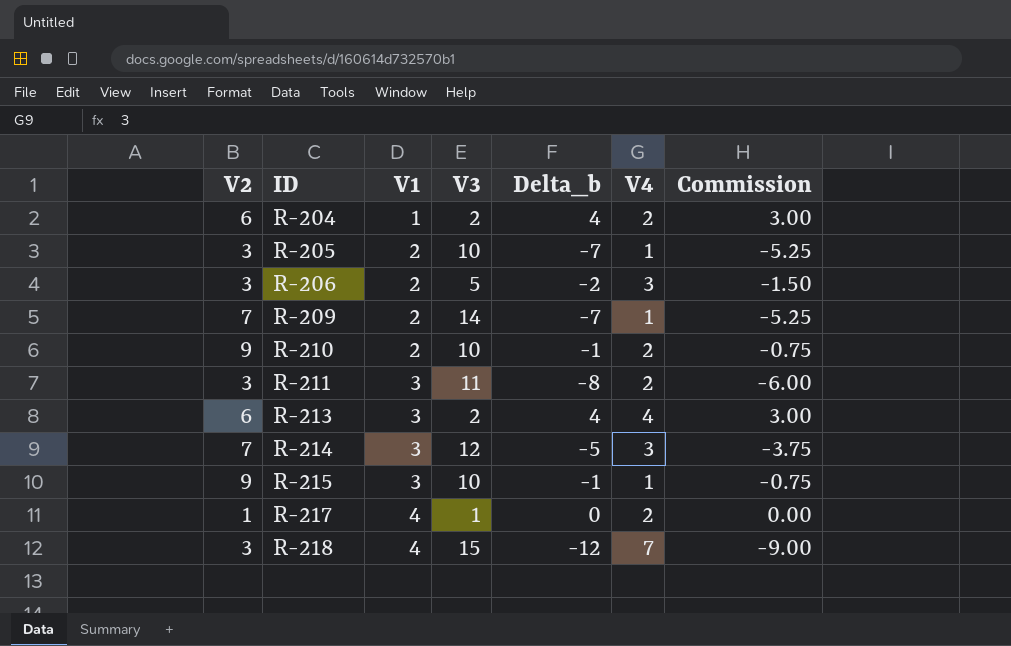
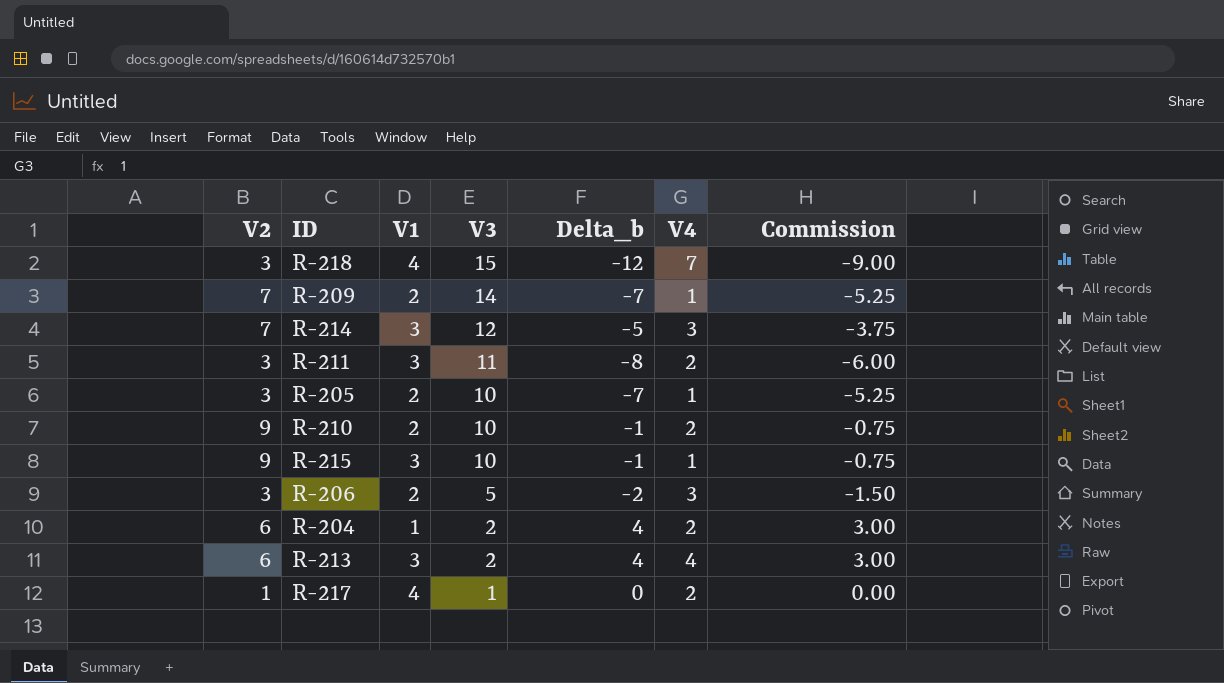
row order: ID ascending -> V3 descending

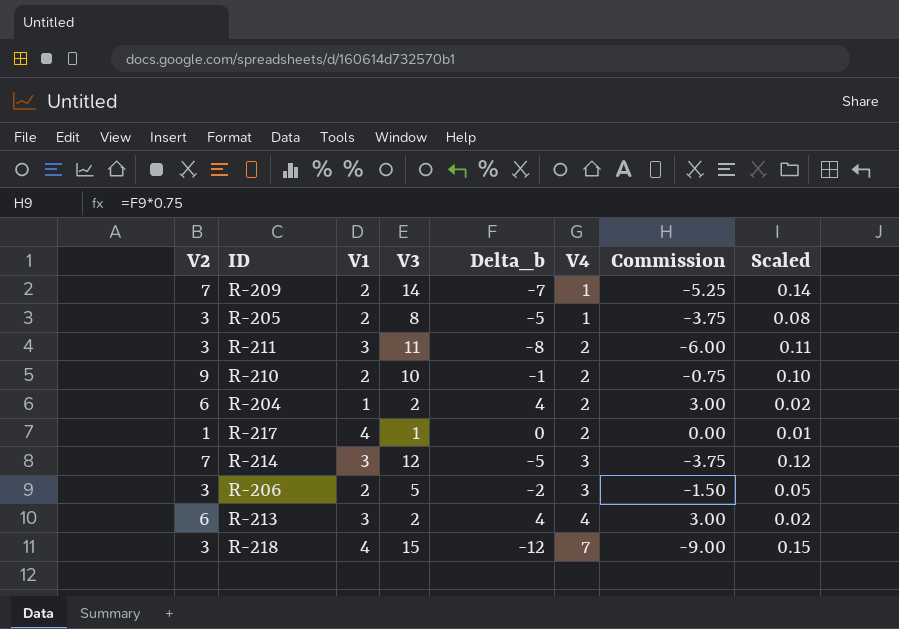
row order: V3 descending -> V4 ascending
column Scaled | formula: none -> [V3] * 0.01
row R-215: 9 | 3 | 10 | -1 | 1 | -0.75 -> none
R-205 | V3: 10 -> 8
R-205 | Delta_b: -7 -> -5
R-205 | Commission: -5.25 -> -3.75

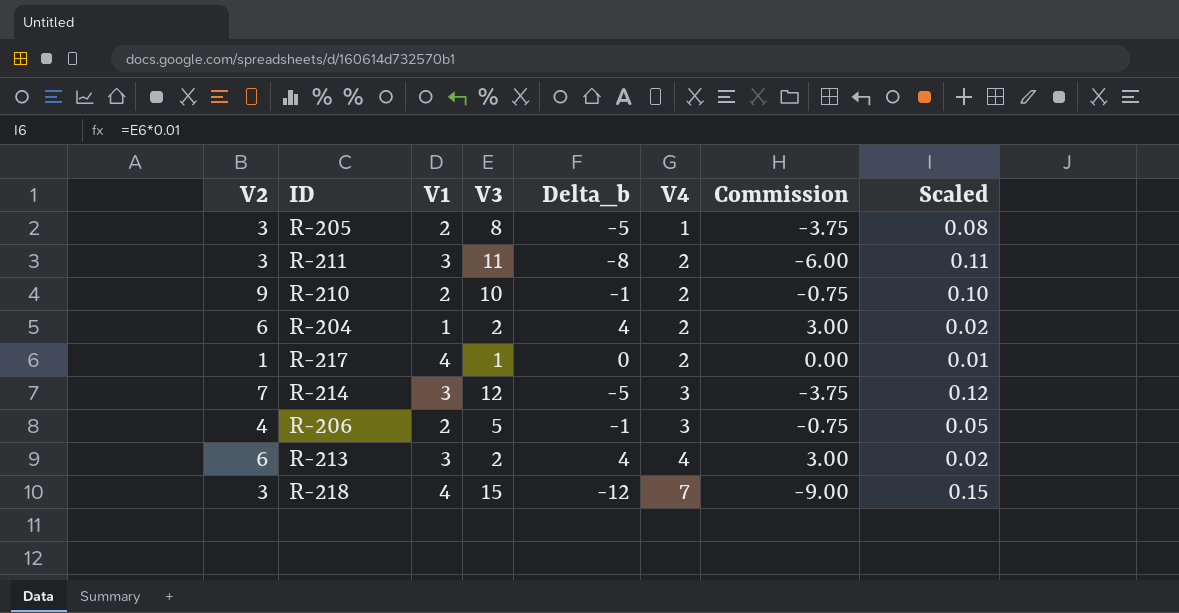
row R-209: 7 | 2 | 14 | -7 | 1 | -5.25 | 0.14 -> none
R-206 | V2: 3 -> 4
R-206 | Delta_b: -2 -> -1
R-206 | Commission: -1.50 -> -0.75

